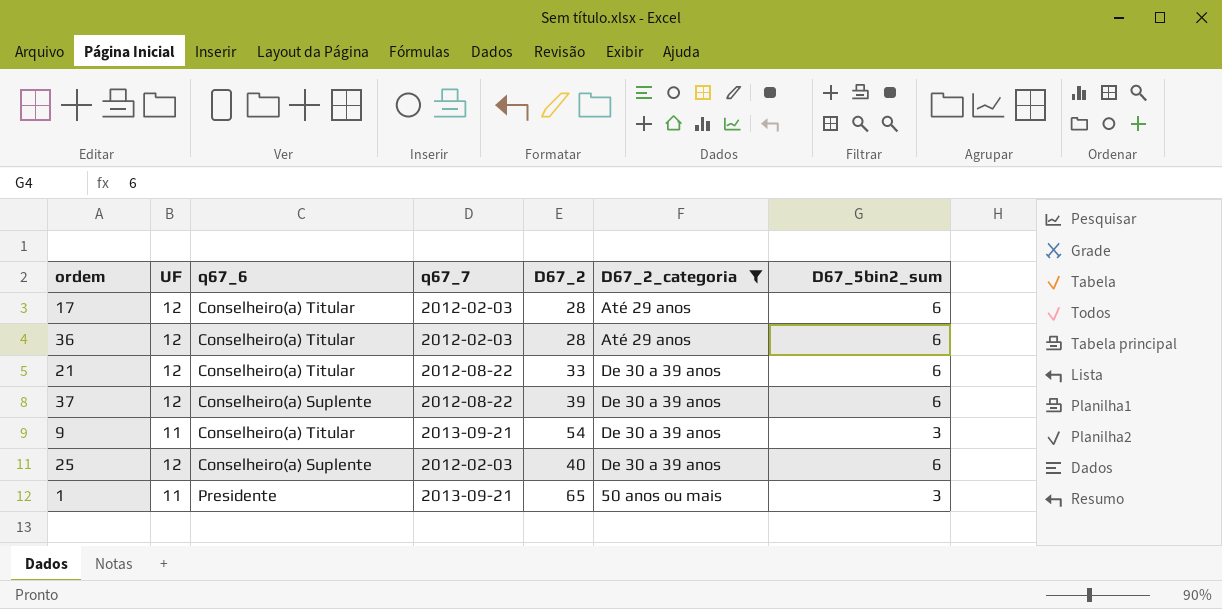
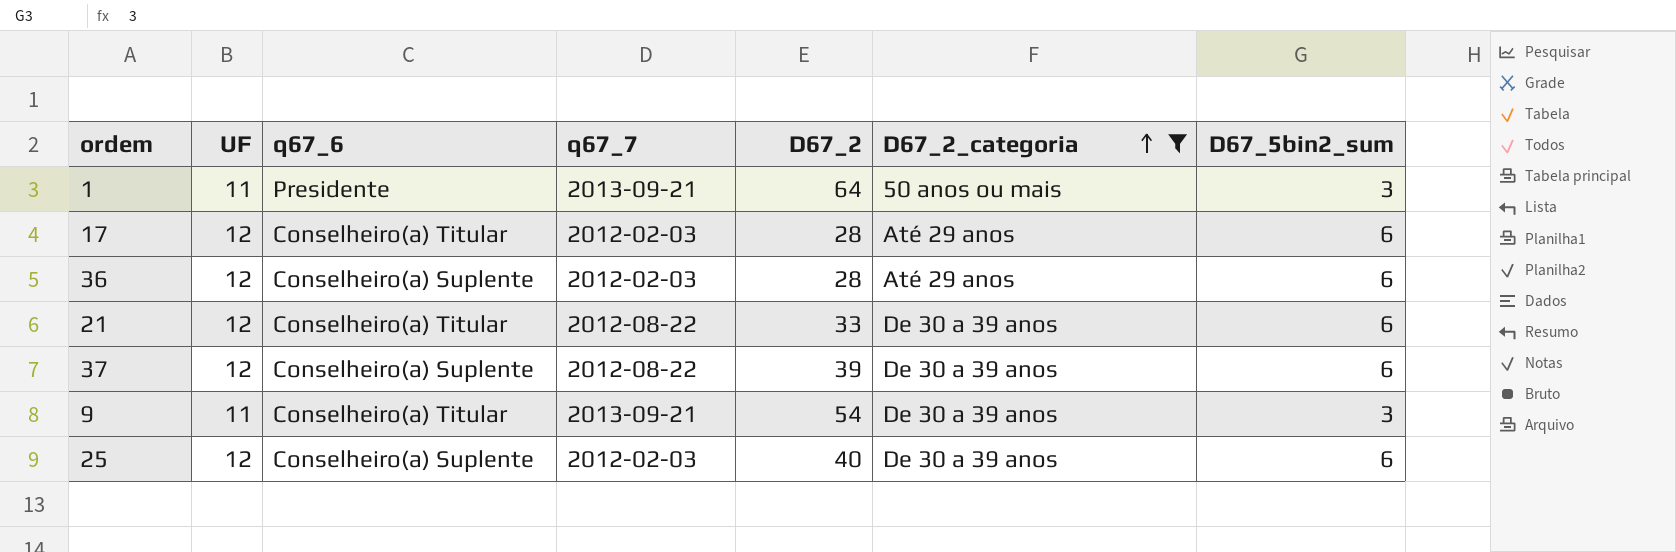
row order: none -> D67_2_categoria ascending
1 | D67_2: 65 -> 64
36 | q67_6: Conselheiro(a) Titular -> Conselheiro(a) Suplente

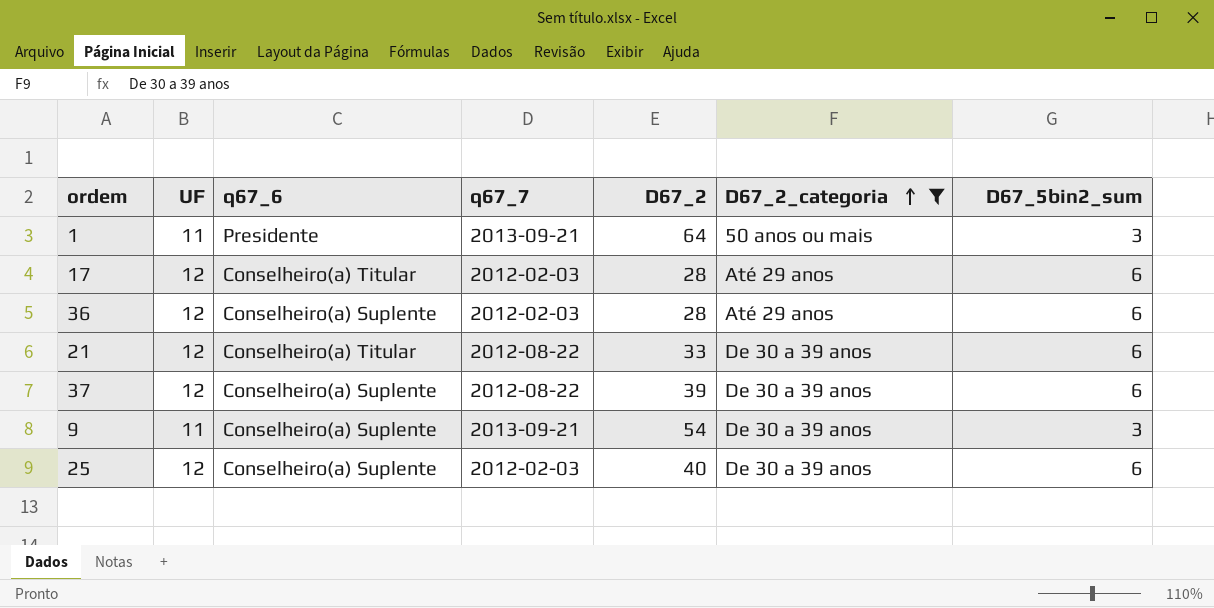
9 | q67_6: Conselheiro(a) Titular -> Conselheiro(a) Suplente

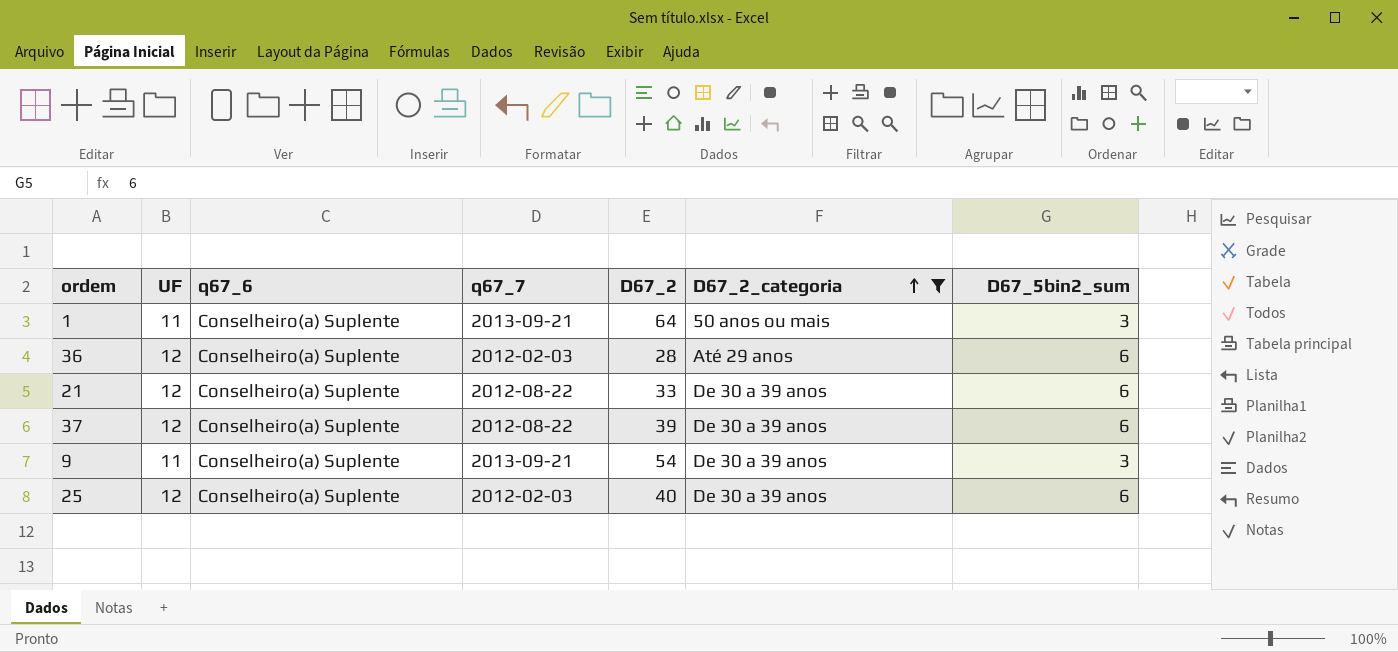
row 17: 12 | Conselheiro(a) Titular | 2012-02-03 | 28 | Até 29 anos | 6 -> none
1 | q67_6: Presidente -> Conselheiro(a) Suplente
21 | q67_6: Conselheiro(a) Titular -> Conselheiro(a) Suplente

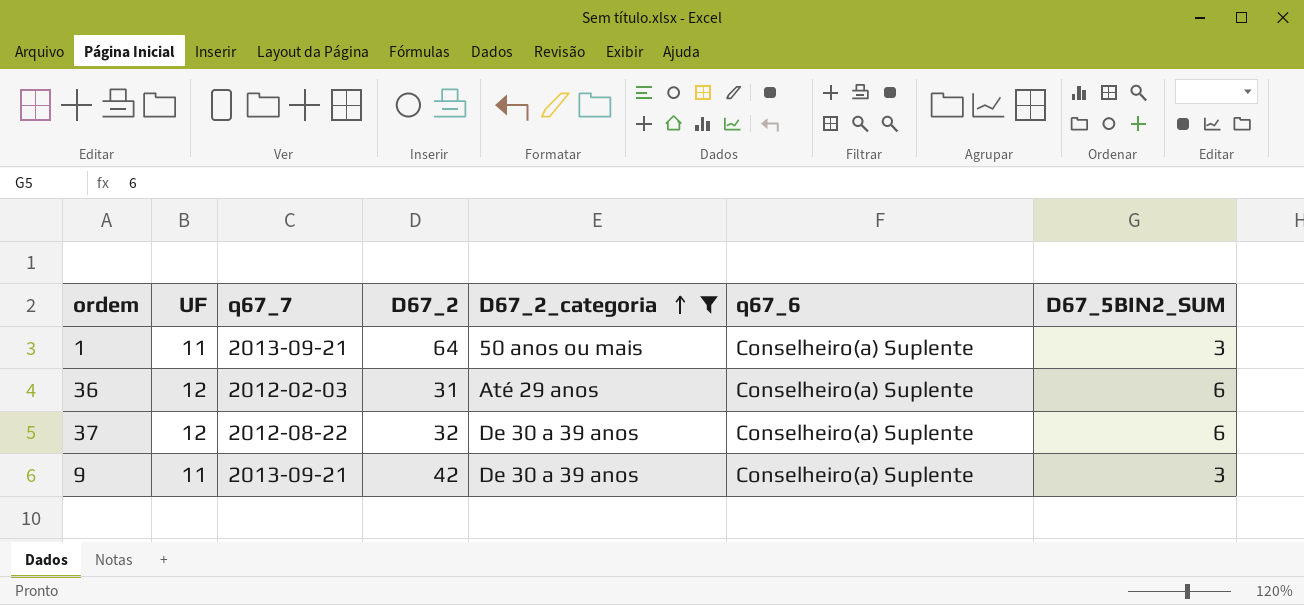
column q67_6 | position: 3 -> 6
column name: D67_5bin2_sum -> D67_5BIN2_SUM
row 21: 12 | Conselheiro(a) Suplente | 2012-08-22 | 33 | De 30 a 39 anos | 6 -> none
row 25: 12 | Conselheiro(a) Suplente | 2012-02-03 | 40 | De 30 a 39 anos | 6 -> none
36 | D67_2: 28 -> 31
37 | D67_2: 39 -> 32
9 | D67_2: 54 -> 42

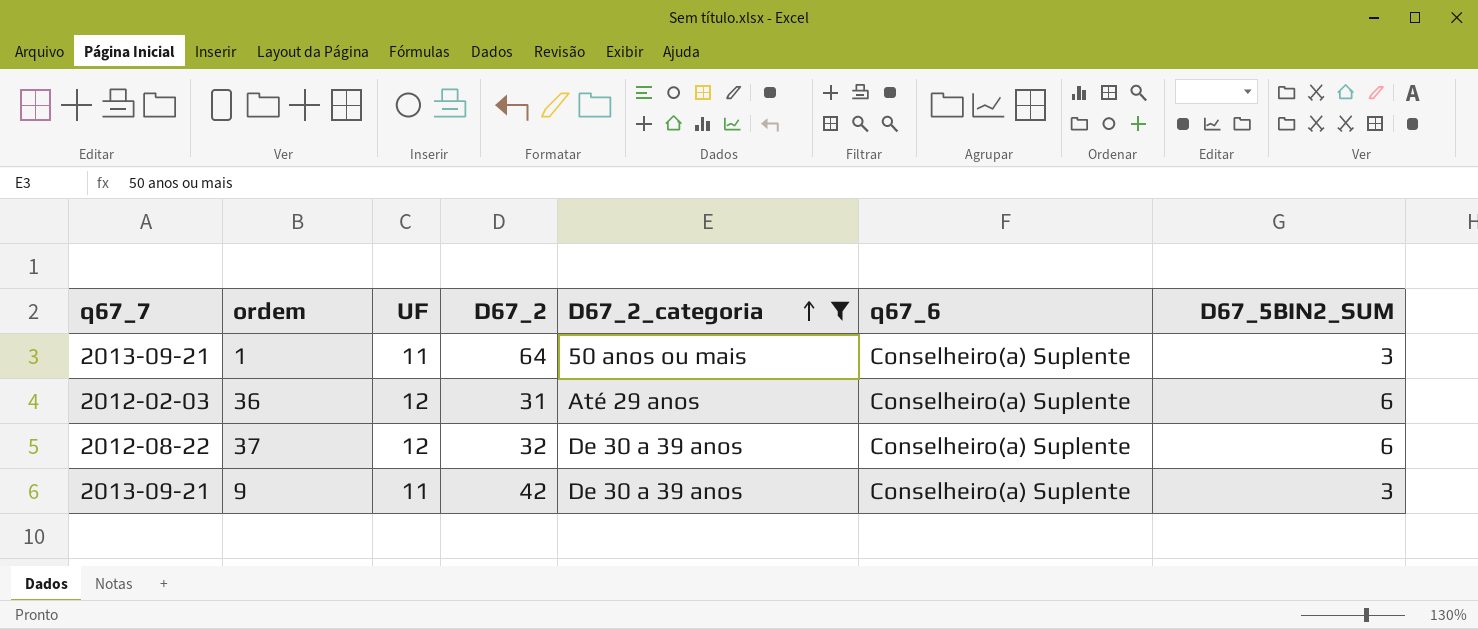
column q67_7 | position: 3 -> 1

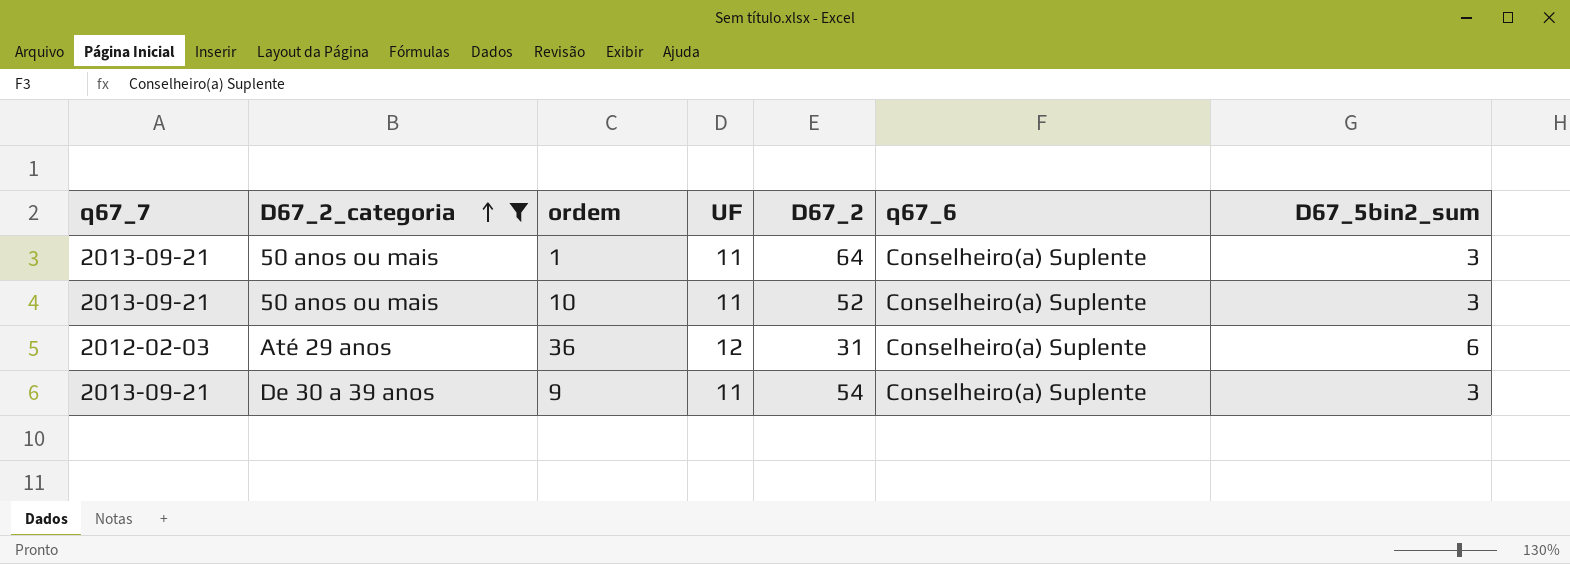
column D67_2_categoria | position: 5 -> 2
column name: D67_5BIN2_SUM -> D67_5bin2_sum
row 37: 2012-08-22 | 12 | 32 | De 30 a 39 anos | Conselheiro(a) Suplente | 6 -> none
row 10: none -> 2013-09-21 | 50 anos ou mais | 11 | 52 | Conselheiro(a) Suplente | 3
9 | D67_2: 42 -> 54

